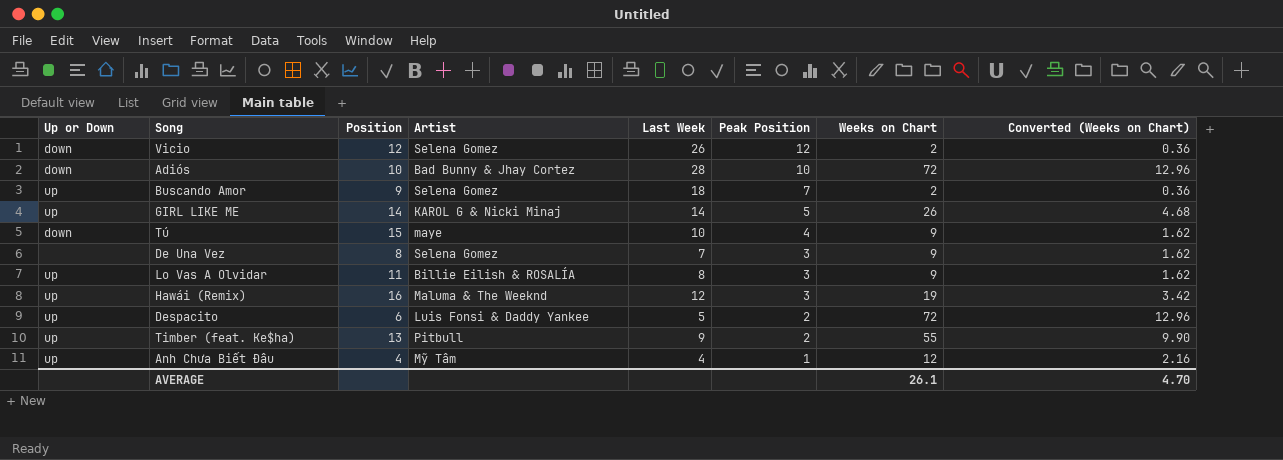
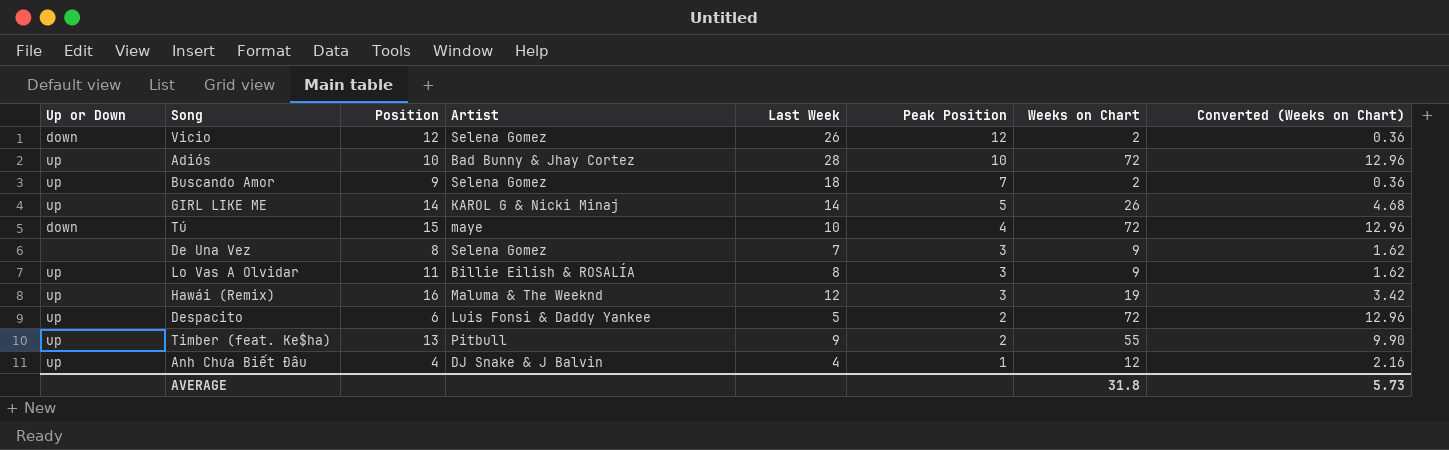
Adiós | Up or Down: down -> up
Tú | Weeks on Chart: 9 -> 72
Tú | Converted (Weeks on Chart): 1.62 -> 12.96
Anh Chưa Biết Đâu | Artist: Mỹ Tâm -> DJ Snake & J Balvin
AVERAGE | Weeks on Chart: 26.1 -> 31.8
AVERAGE | Converted (Weeks on Chart): 4.70 -> 5.73

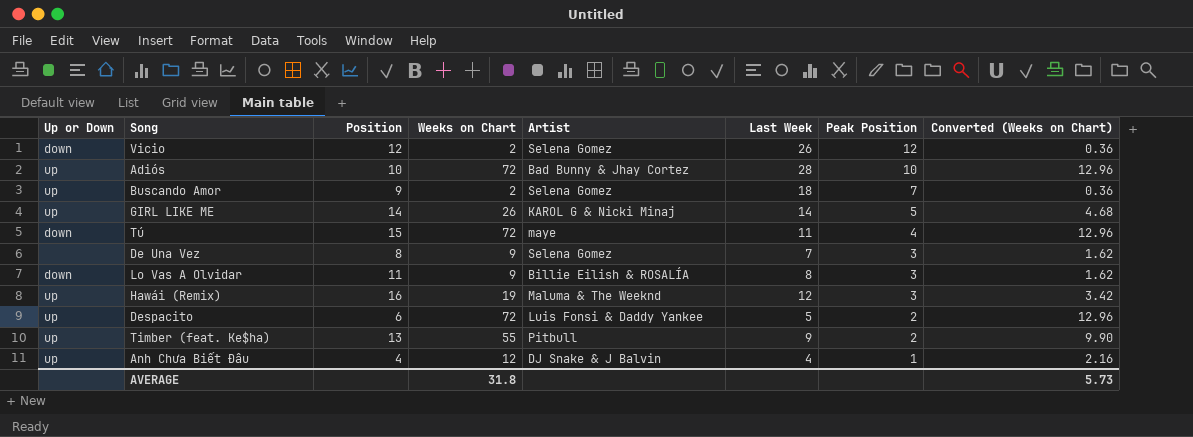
column Weeks on Chart | position: 7 -> 4
Tú | Last Week: 10 -> 11
Lo Vas A Olvidar | Up or Down: up -> down

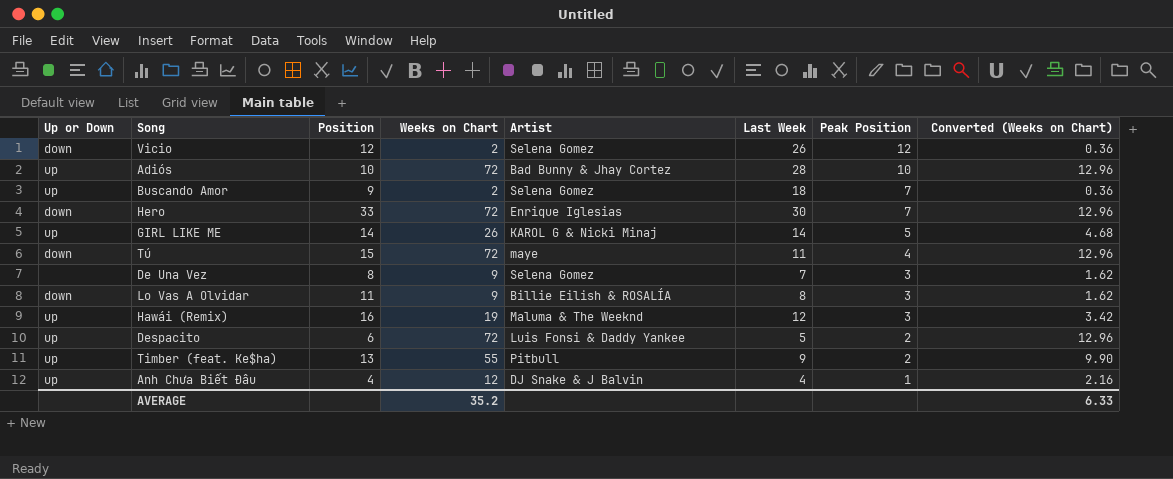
row Hero: none -> down | 33 | 72 | Enrique Iglesias | 30 | 7 | 12.96
AVERAGE | Weeks on Chart: 31.8 -> 35.2
AVERAGE | Converted (Weeks on Chart): 5.73 -> 6.33

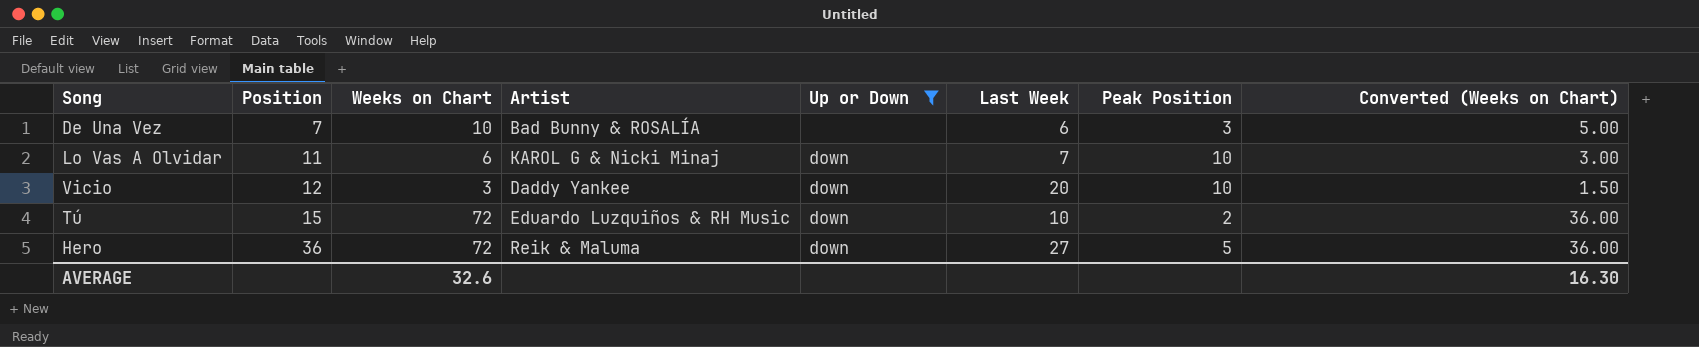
filter: none -> Up or Down != up
row order: Peak Position descending -> Position ascending
column Up or Down | position: 1 -> 5
column Converted (Weeks on Chart) | formula: [Weeks on Chart] * 0.18 -> [Weeks on Chart] * 0.5
De Una Vez | Position: 8 -> 7
De Una Vez | Weeks on Chart: 9 -> 10
De Una Vez | Artist: Selena Gomez -> Bad Bunny & ROSALÍA
De Una Vez | Last Week: 7 -> 6
Lo Vas A Olvidar | Weeks on Chart: 9 -> 6
Lo Vas A Olvidar | Artist: Billie Eilish & ROSALÍA -> KAROL G & Nicki Minaj
Lo Vas A Olvidar | Last Week: 8 -> 7
Lo Vas A Olvidar | Peak Position: 3 -> 10
Vicio | Weeks on Chart: 2 -> 3
Vicio | Artist: Selena Gomez -> Daddy Yankee
Vicio | Last Week: 26 -> 20
Vicio | Peak Position: 12 -> 10
Tú | Artist: maye -> Eduardo Luzquiños & RH Music
Tú | Last Week: 11 -> 10
Tú | Peak Position: 4 -> 2
Hero | Position: 33 -> 36
Hero | Artist: Enrique Iglesias -> Reik & Maluma
Hero | Last Week: 30 -> 27
Hero | Peak Position: 7 -> 5
AVERAGE | Weeks on Chart: 35.2 -> 32.6
AVERAGE | Converted (Weeks on Chart): 6.33 -> 16.30

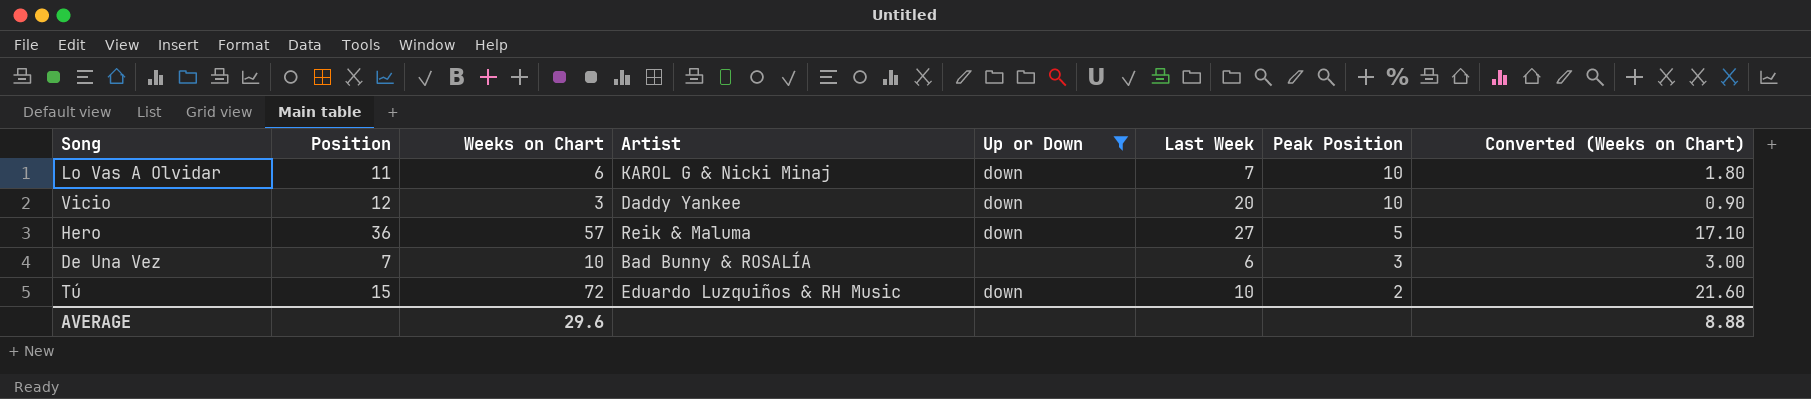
row order: Position ascending -> Peak Position descending
column Converted (Weeks on Chart) | formula: [Weeks on Chart] * 0.5 -> [Weeks on Chart] * 0.3
Hero | Weeks on Chart: 72 -> 57
AVERAGE | Weeks on Chart: 32.6 -> 29.6
AVERAGE | Converted (Weeks on Chart): 16.30 -> 8.88

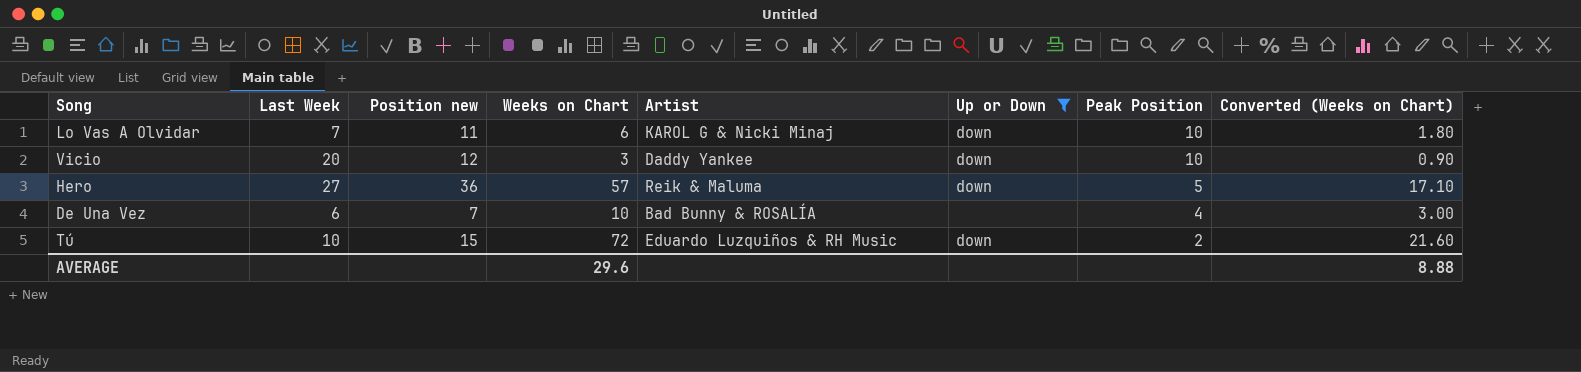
column Last Week | position: 6 -> 2
column name: Position -> Position new
De Una Vez | Peak Position: 3 -> 4

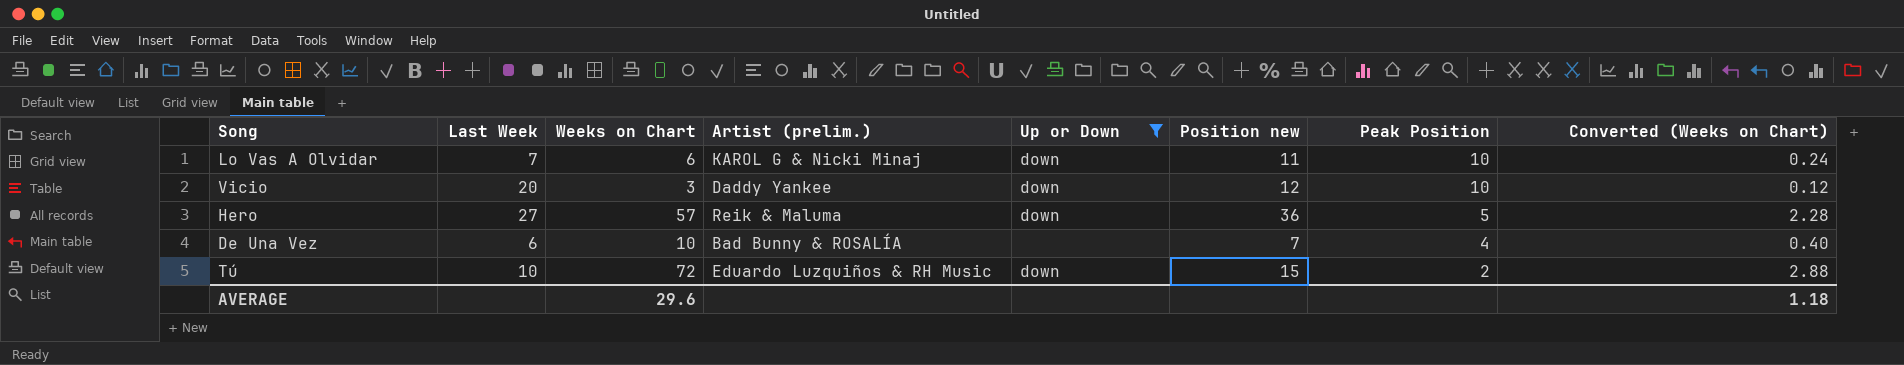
column name: Artist -> Artist (prelim.)
column Position new | position: 3 -> 6
column Converted (Weeks on Chart) | formula: [Weeks on Chart] * 0.3 -> [Weeks on Chart] * 0.04
AVERAGE | Converted (Weeks on Chart): 8.88 -> 1.18

